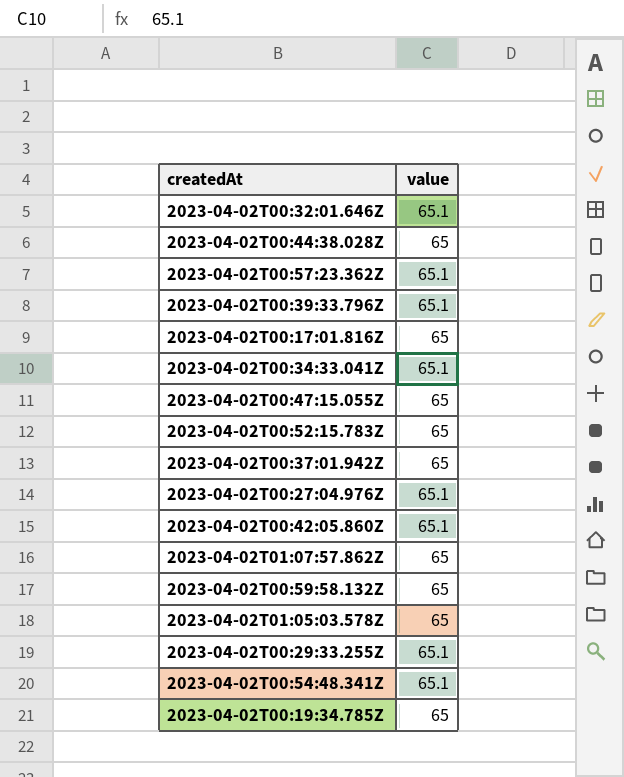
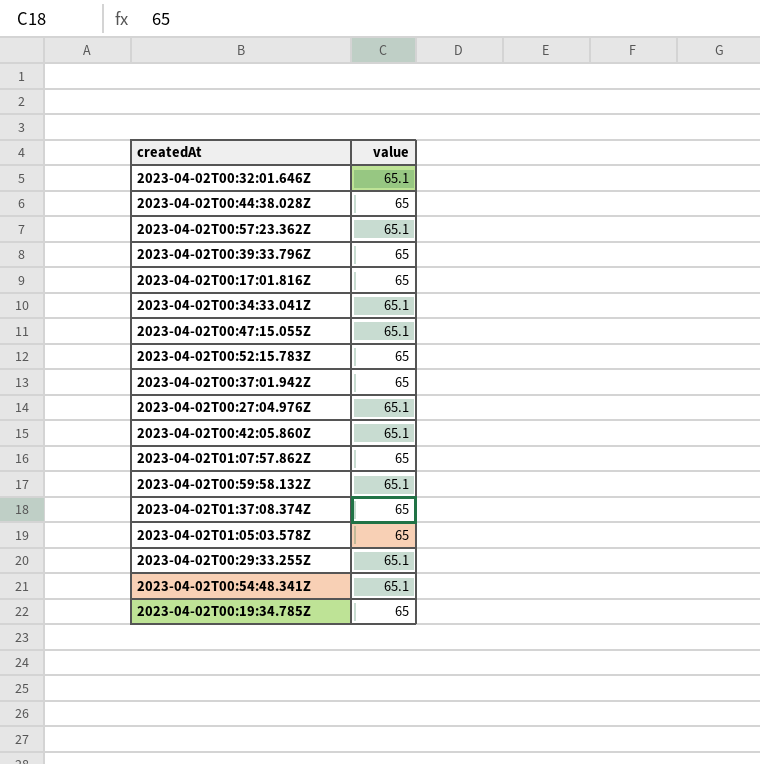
2023-04-02T00:39:33.796Z | value: 65.1 -> 65
2023-04-02T00:47:15.055Z | value: 65 -> 65.1
2023-04-02T00:59:58.132Z | value: 65 -> 65.1
row 2023-04-02T01:37:08.374Z: none -> 65

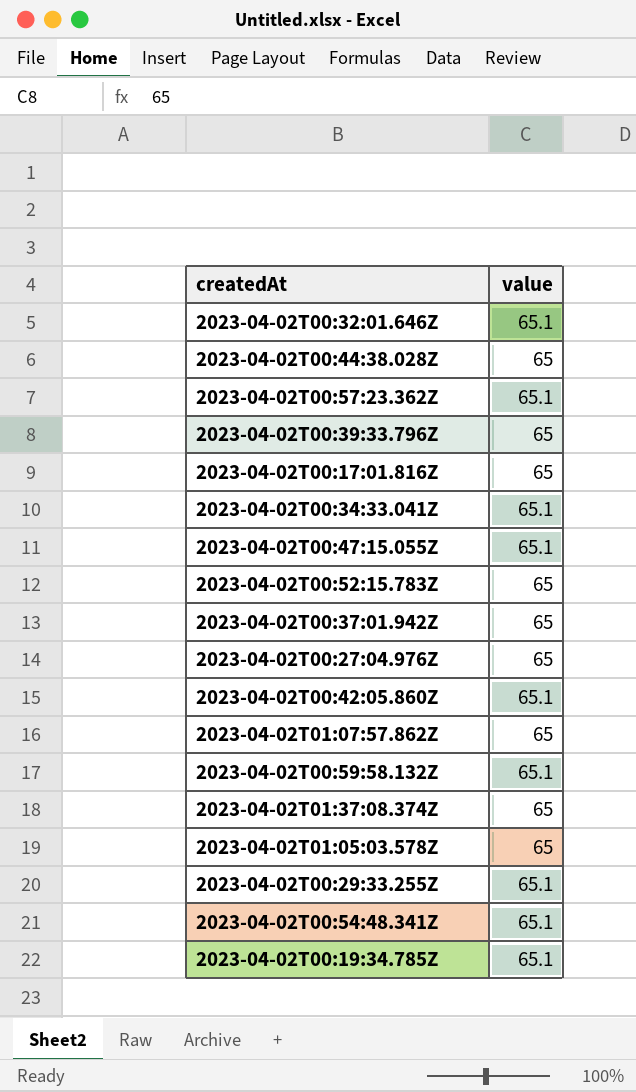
2023-04-02T00:27:04.976Z | value: 65.1 -> 65
2023-04-02T00:19:34.785Z | value: 65 -> 65.1

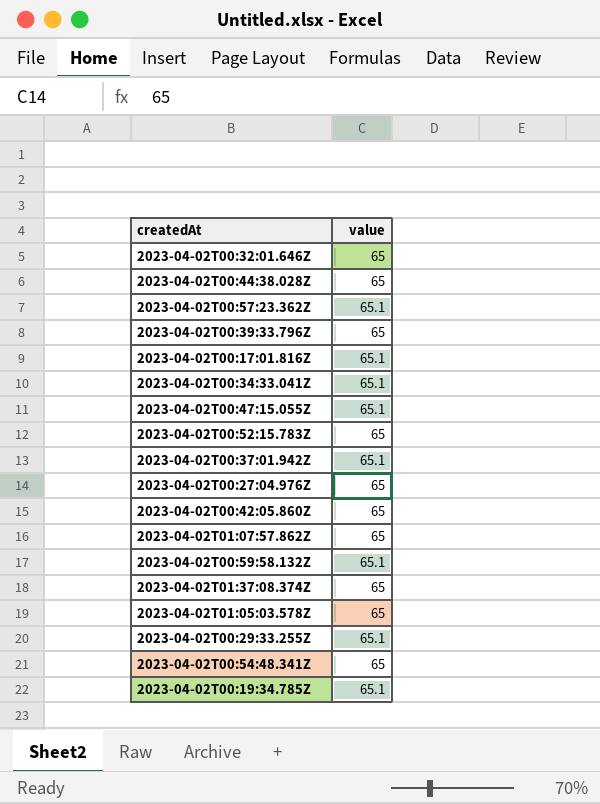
2023-04-02T00:32:01.646Z | value: 65.1 -> 65
2023-04-02T00:17:01.816Z | value: 65 -> 65.1
2023-04-02T00:37:01.942Z | value: 65 -> 65.1
2023-04-02T00:42:05.860Z | value: 65.1 -> 65
2023-04-02T00:54:48.341Z | value: 65.1 -> 65

